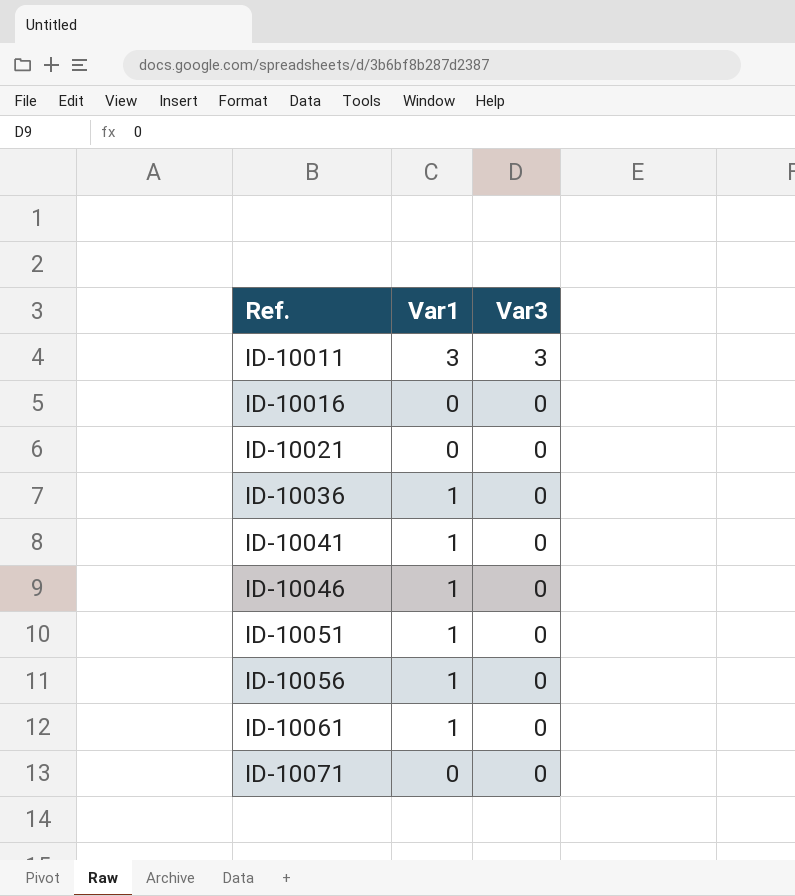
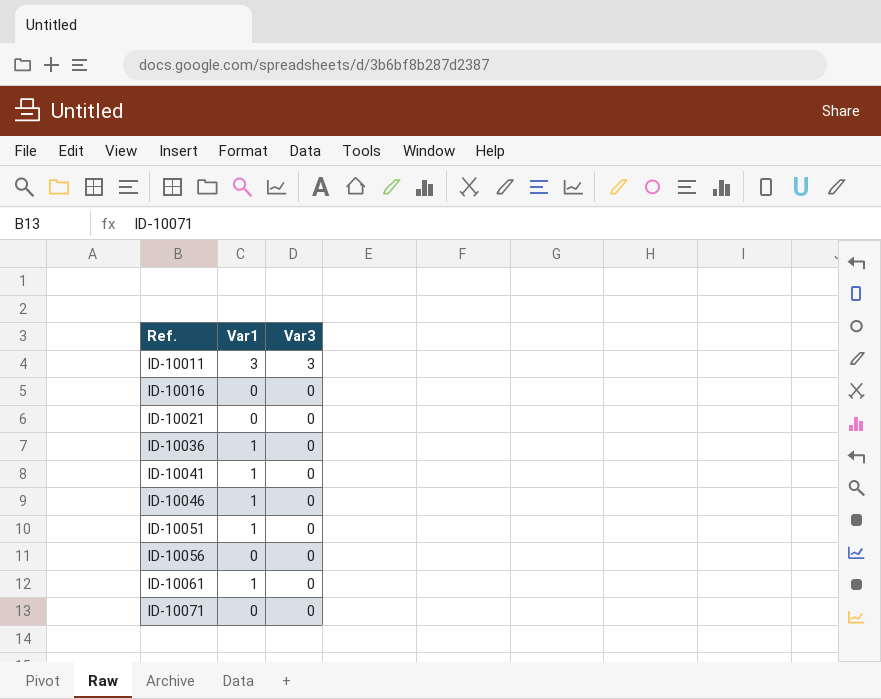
ID-10056 | Var1: 1 -> 0

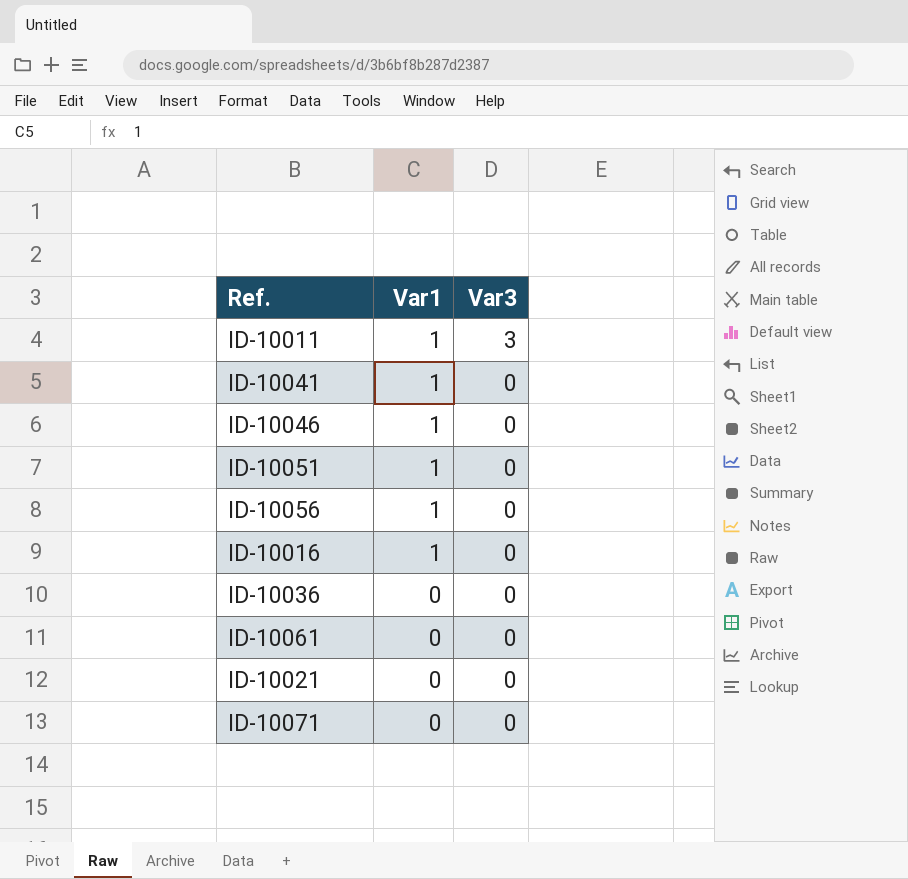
row order: Ref. ascending -> Var1 descending
ID-10011 | Var1: 3 -> 1
ID-10056 | Var1: 0 -> 1
ID-10016 | Var1: 0 -> 1
ID-10036 | Var1: 1 -> 0
ID-10061 | Var1: 1 -> 0

